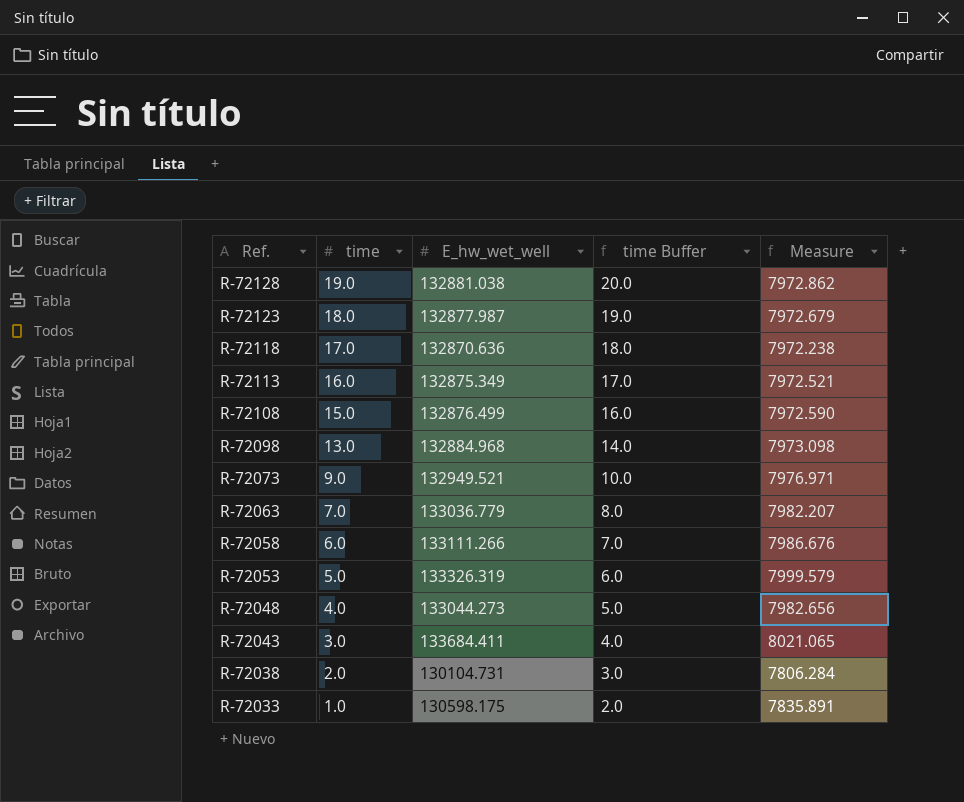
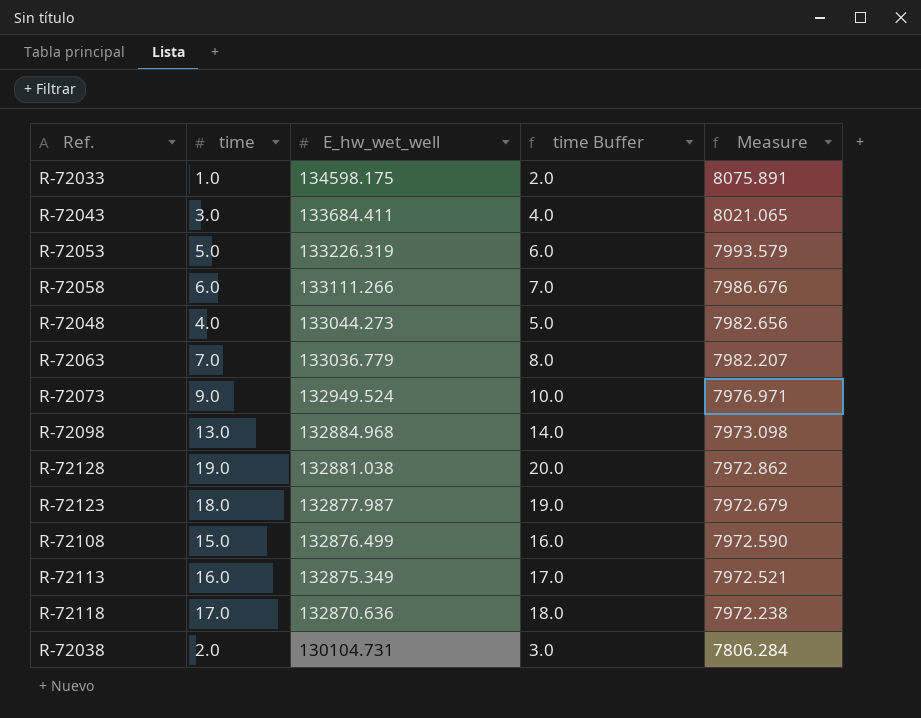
row order: Ref. descending -> E_hw_wet_well descending
R-72033 | E_hw_wet_well: 130598.175 -> 134598.175
R-72033 | Measure: 7835.891 -> 8075.891
R-72053 | E_hw_wet_well: 133326.319 -> 133226.319
R-72053 | Measure: 7999.579 -> 7993.579
R-72073 | E_hw_wet_well: 132949.521 -> 132949.524

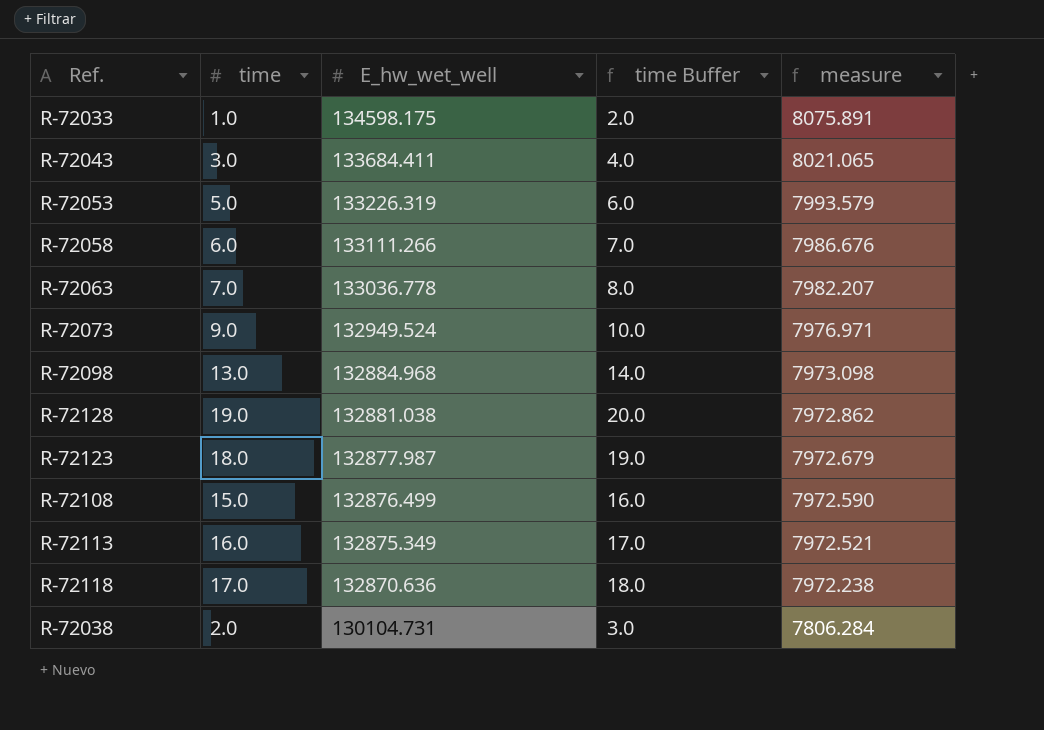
column name: Measure -> measure
row R-72048: 4.0 | 133044.273 | 5.0 | 7982.656 -> none
R-72063 | E_hw_wet_well: 133036.779 -> 133036.778

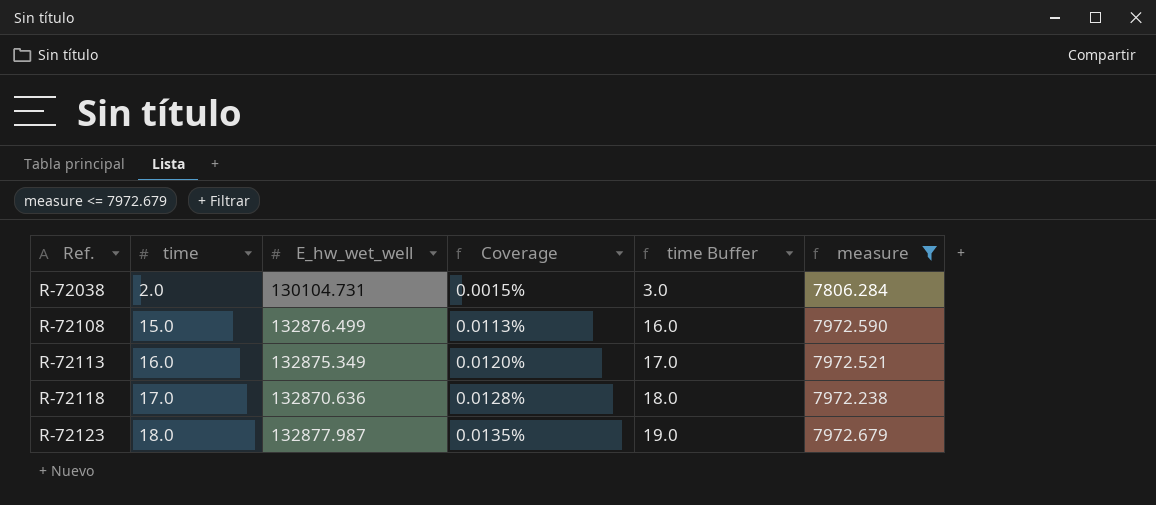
filter: none -> measure <= 7972.679
row order: E_hw_wet_well descending -> Ref. ascending
column Coverage | formula: none -> [time] / [E_hw_wet_well]

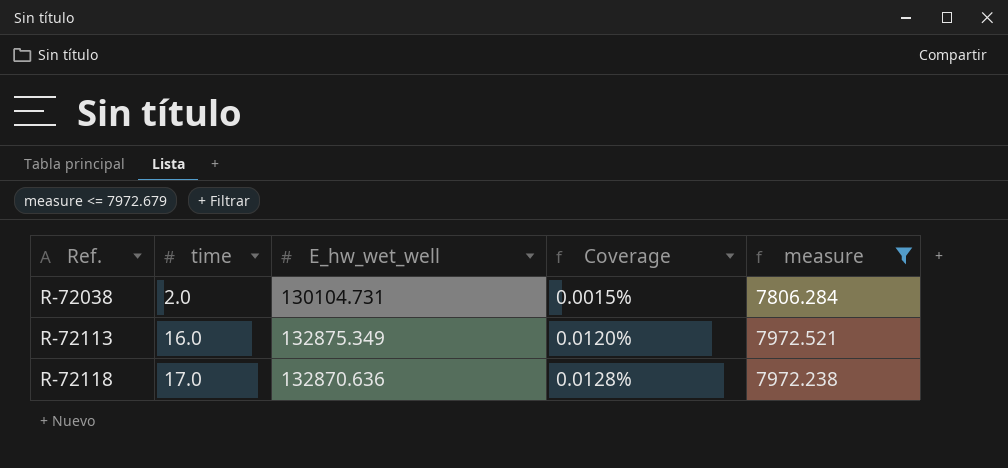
column time Buffer | formula: [time] + 1 -> none
row R-72108: 15.0 | 132876.499 | 0.0113% | 16.0 | 7972.590 -> none
row R-72123: 18.0 | 132877.987 | 0.0135% | 19.0 | 7972.679 -> none

